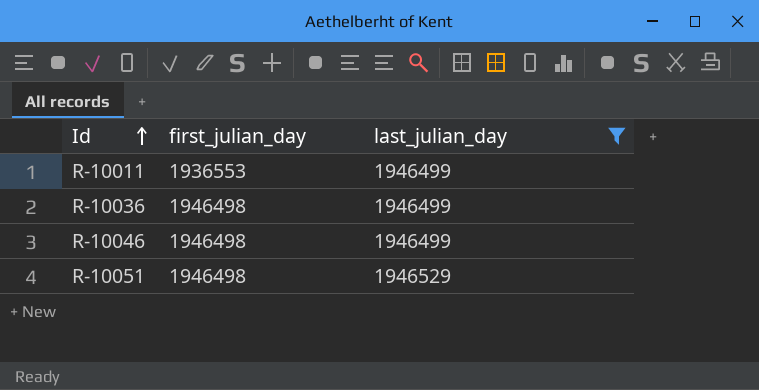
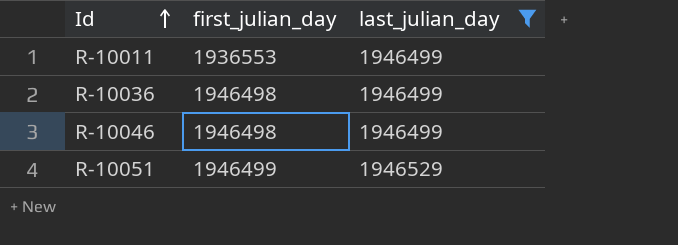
R-10051 | first_julian_day: 1946498 -> 1946499

